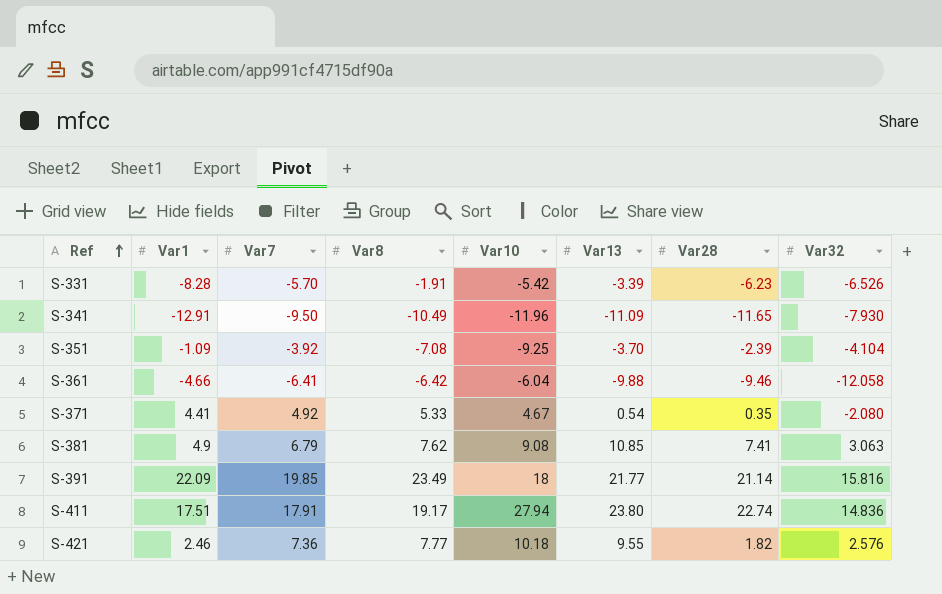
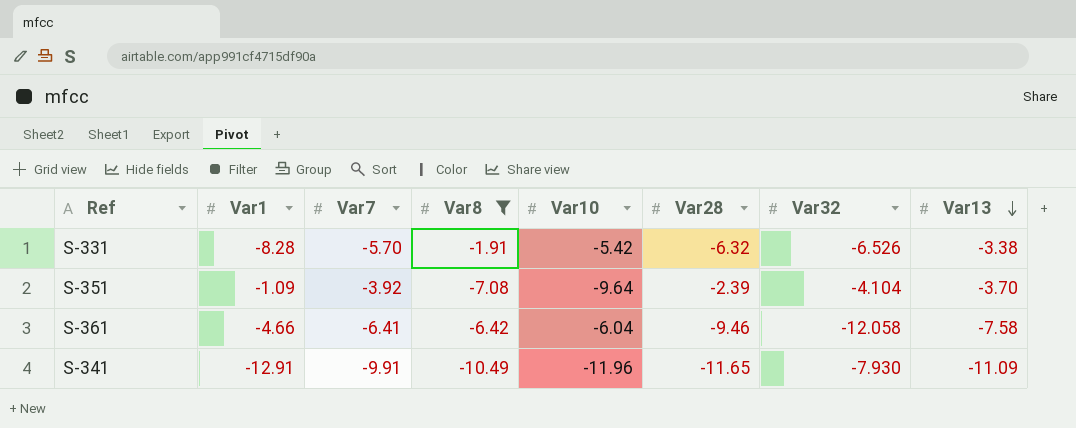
filter: none -> Var8 <= -1.91
row order: Ref ascending -> Var13 descending
column Var13 | position: 6 -> 8
S-331 | Var28: -6.23 -> -6.32
S-331 | Var13: -3.39 -> -3.38
S-351 | Var10: -9.25 -> -9.64
S-361 | Var13: -9.88 -> -7.58
S-341 | Var7: -9.50 -> -9.91

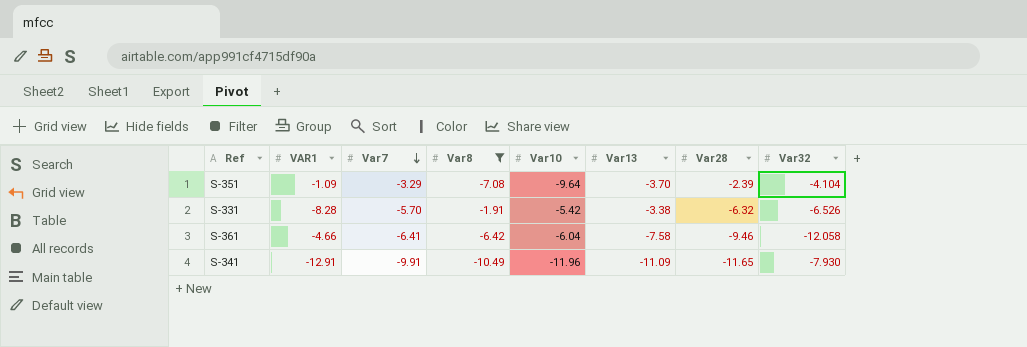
row order: Var13 descending -> Var7 descending
column name: Var1 -> VAR1
column Var13 | position: 8 -> 6
S-351 | Var7: -3.92 -> -3.29

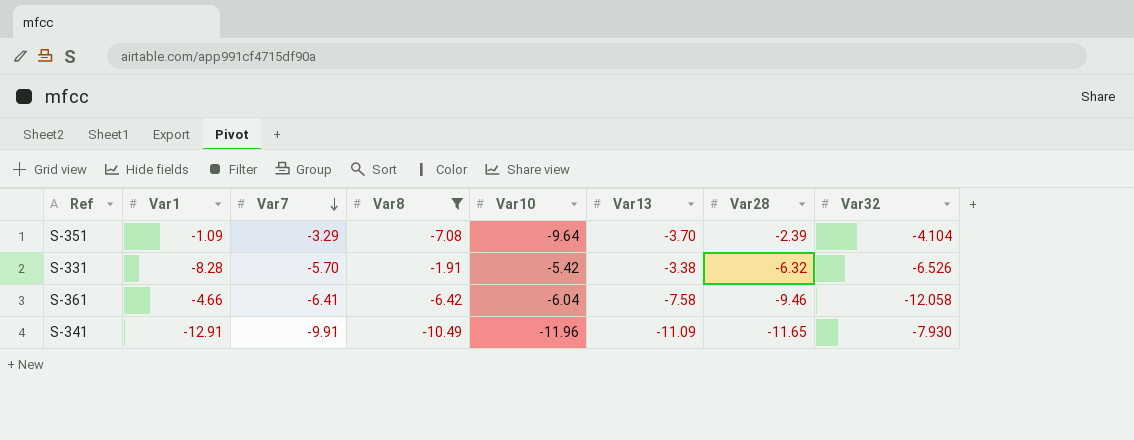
column name: VAR1 -> Var1

